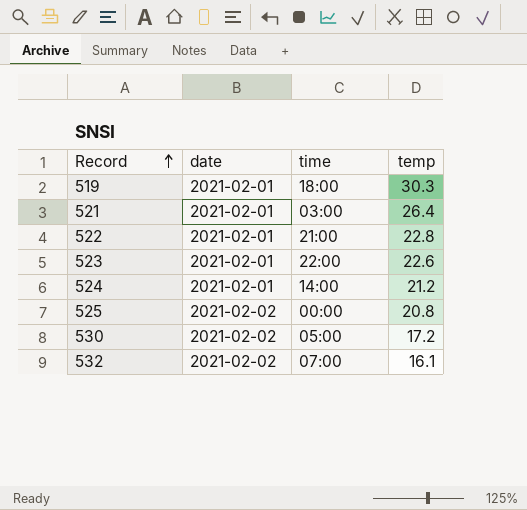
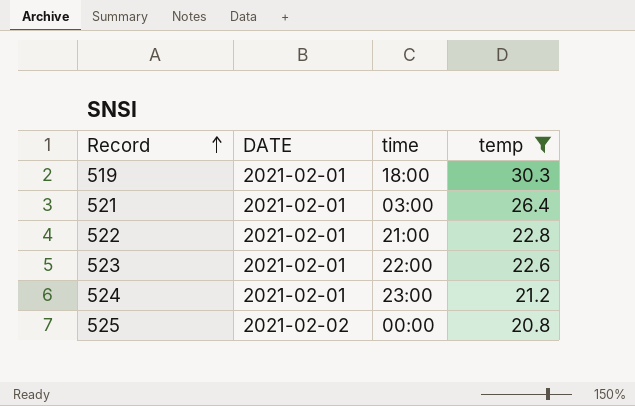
filter: none -> temp >= 20.8
column name: date -> DATE
524 | time: 14:00 -> 23:00

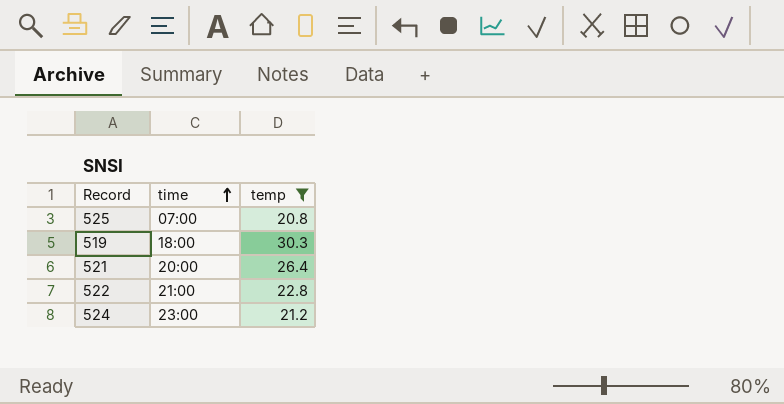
row order: Record ascending -> time ascending
column DATE | position: 2 -> none
row 523: 2021-02-01 | 22:00 | 22.6 -> none
525 | time: 00:00 -> 07:00
521 | time: 03:00 -> 20:00

